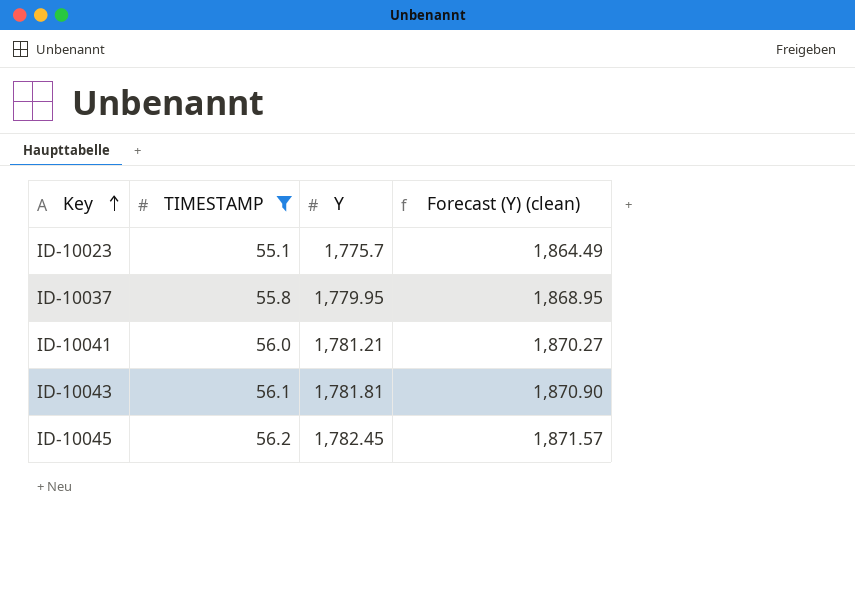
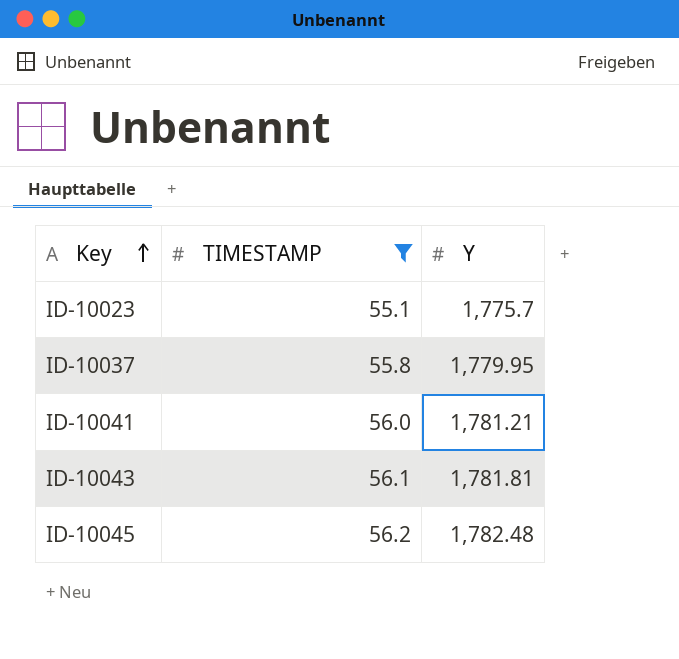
column Forecast (Y) (clean) | formula: [Y] * 1.05 -> none
ID-10045 | Y: 1,782.45 -> 1,782.48

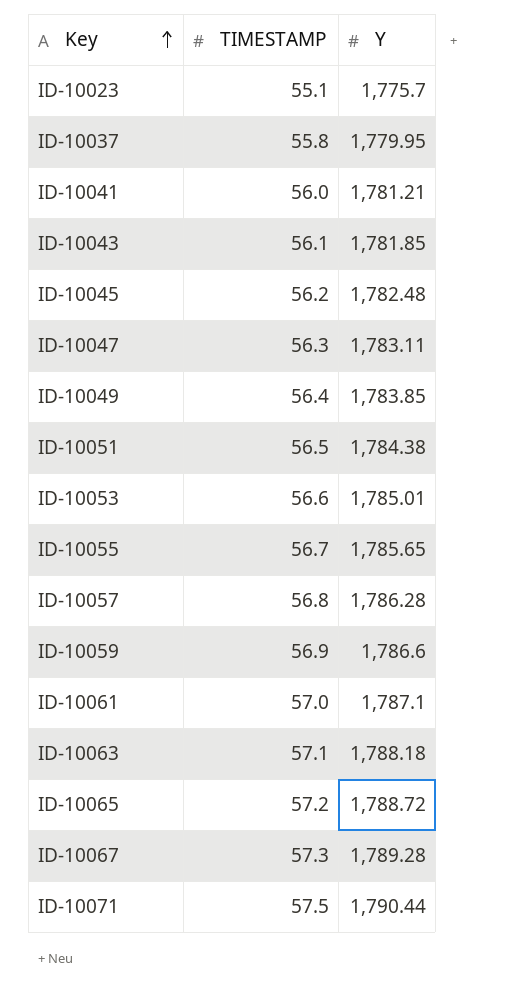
filter: TIMESTAMP <= 56.2 -> none
ID-10043 | Y: 1,781.81 -> 1,781.85

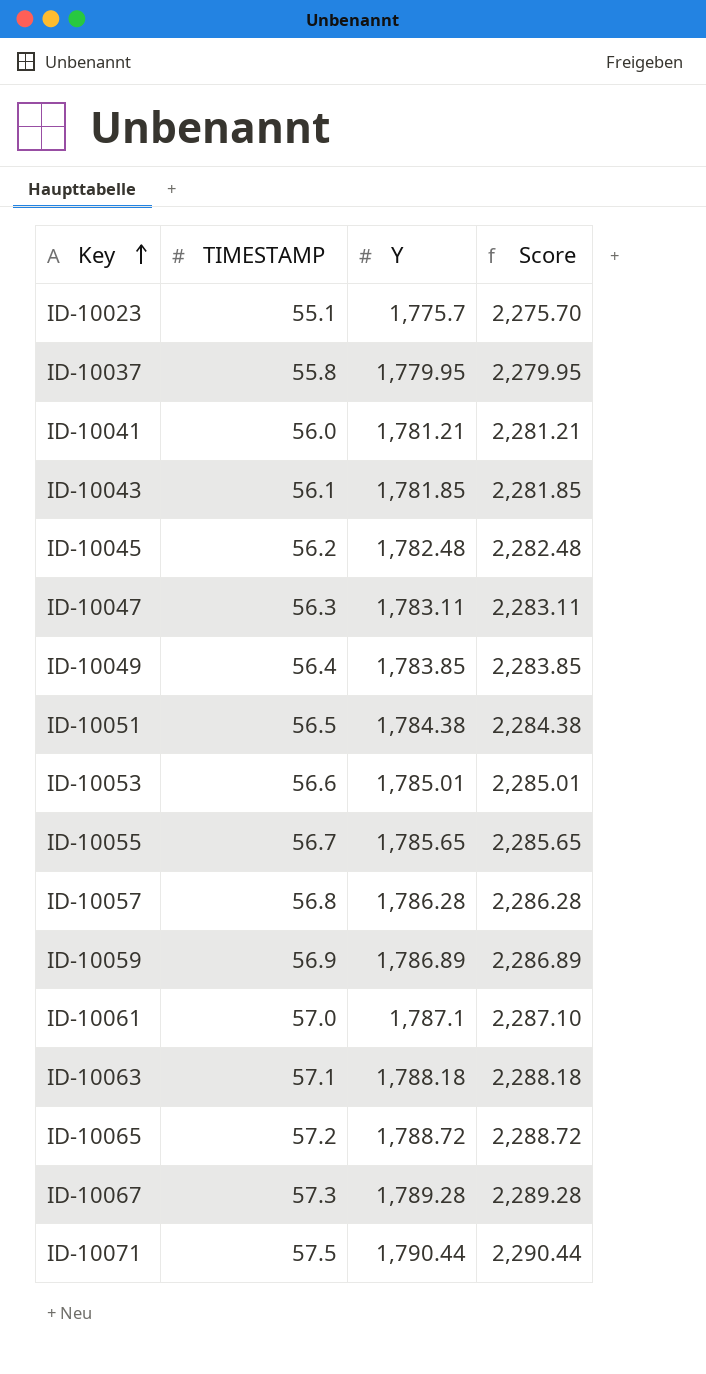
column Score | formula: none -> [Y] + 500
ID-10059 | Y: 1,786.6 -> 1,786.89

